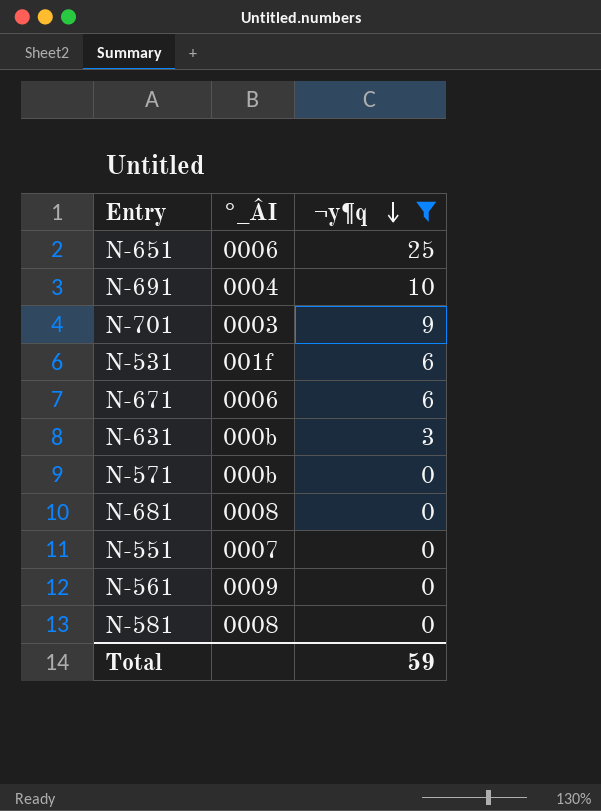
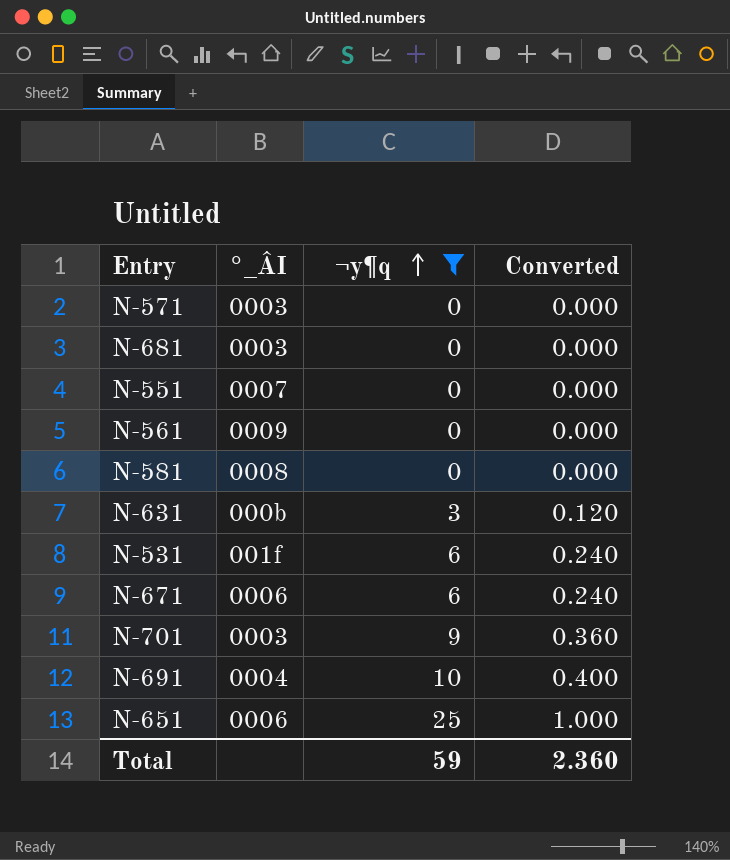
row order: ¬y¶q descending -> ¬y¶q ascending
column Converted | formula: none -> [¬y¶q] * 0.04
N-571 | °_ÂI: 000b -> 0003
N-681 | °_ÂI: 0008 -> 0003

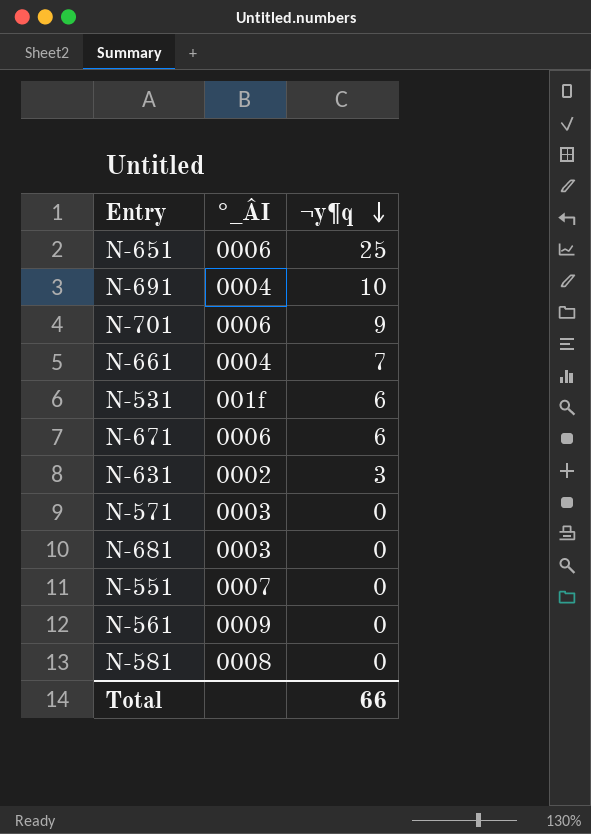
filter: ¬y¶q != 7 -> none
row order: ¬y¶q ascending -> ¬y¶q descending
column Converted | formula: [¬y¶q] * 0.04 -> none
N-701 | °_ÂI: 0003 -> 0006
N-631 | °_ÂI: 000b -> 0002
Total | ¬y¶q: 59 -> 66

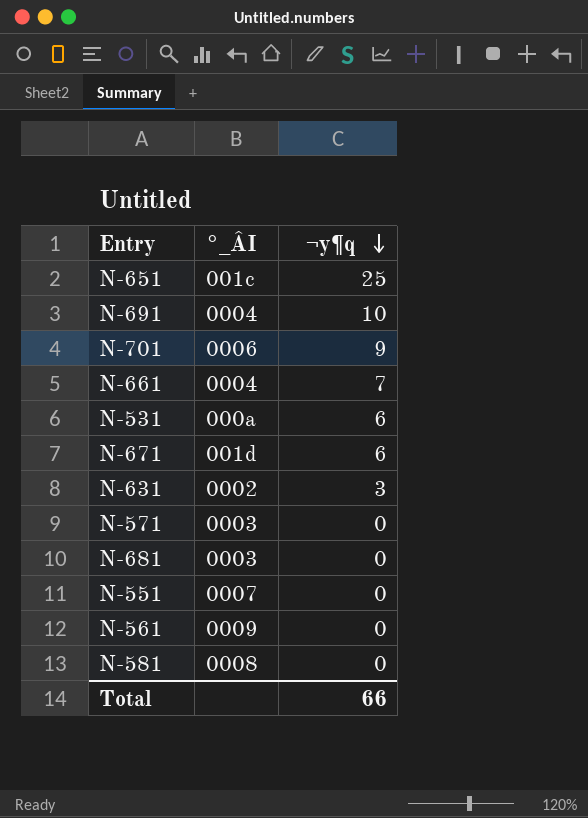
N-651 | °_ÂI: 0006 -> 001c
N-531 | °_ÂI: 001f -> 000a
N-671 | °_ÂI: 0006 -> 001d

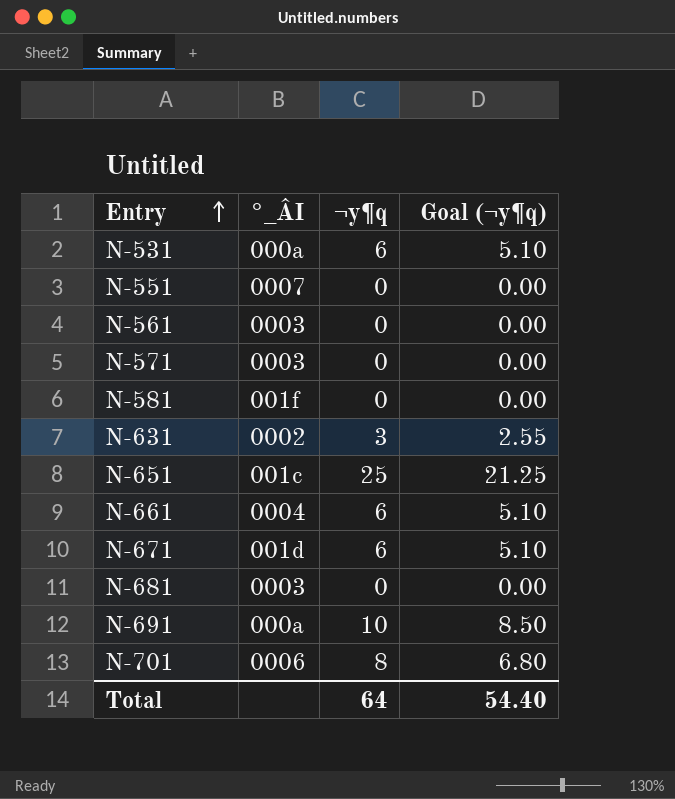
row order: ¬y¶q descending -> Entry ascending
column Goal (¬y¶q) | formula: none -> [¬y¶q] * 0.85
N-561 | °_ÂI: 0009 -> 0003
N-581 | °_ÂI: 0008 -> 001f
N-661 | ¬y¶q: 7 -> 6
N-691 | °_ÂI: 0004 -> 000a
N-701 | ¬y¶q: 9 -> 8
Total | ¬y¶q: 66 -> 64

